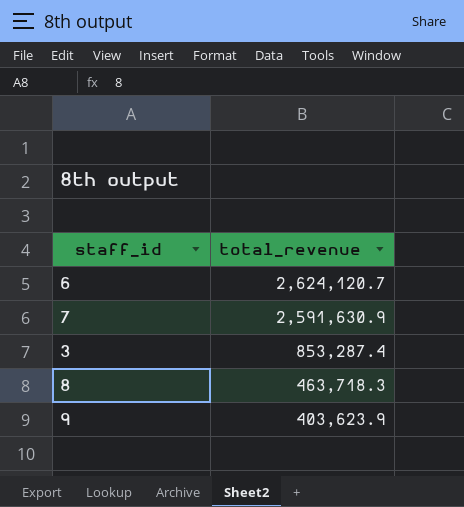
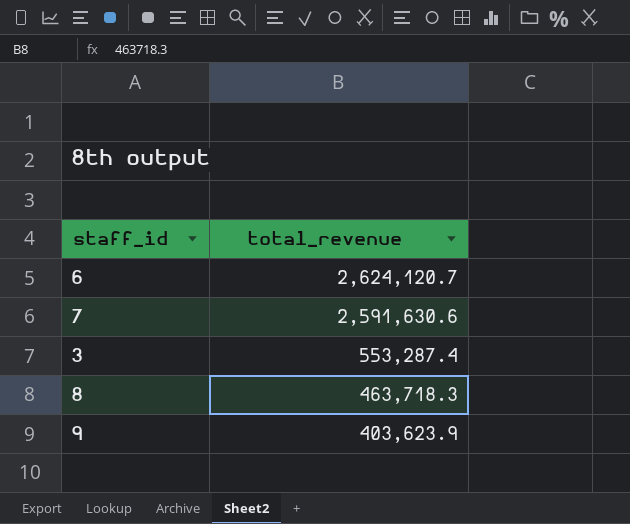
7 | total_revenue: 2,591,630.9 -> 2,591,630.6
3 | total_revenue: 853,287.4 -> 553,287.4

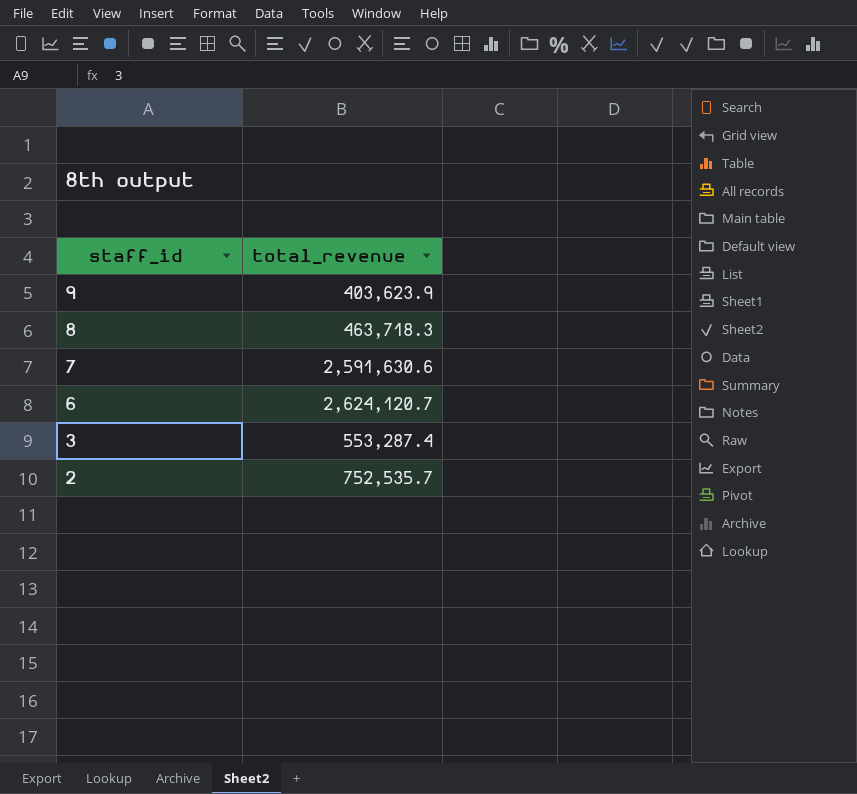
row order: total_revenue descending -> staff_id descending
row 2: none -> 752,535.7

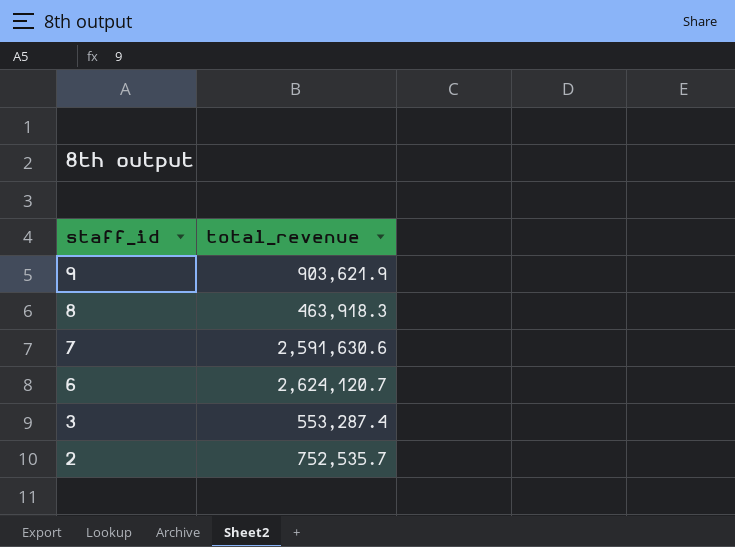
9 | total_revenue: 403,623.9 -> 903,621.9
8 | total_revenue: 463,718.3 -> 463,918.3

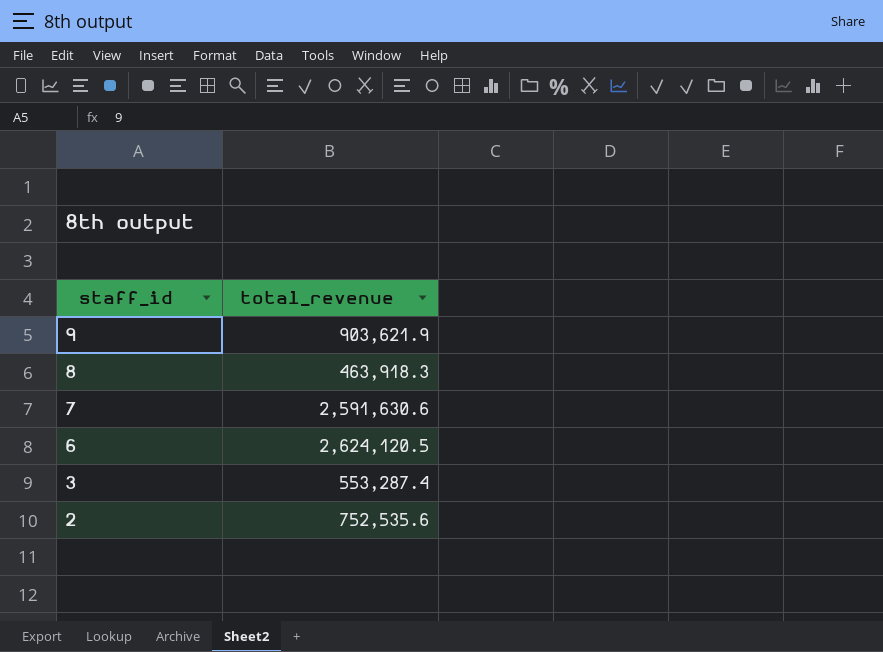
6 | total_revenue: 2,624,120.7 -> 2,624,120.5
2 | total_revenue: 752,535.7 -> 752,535.6

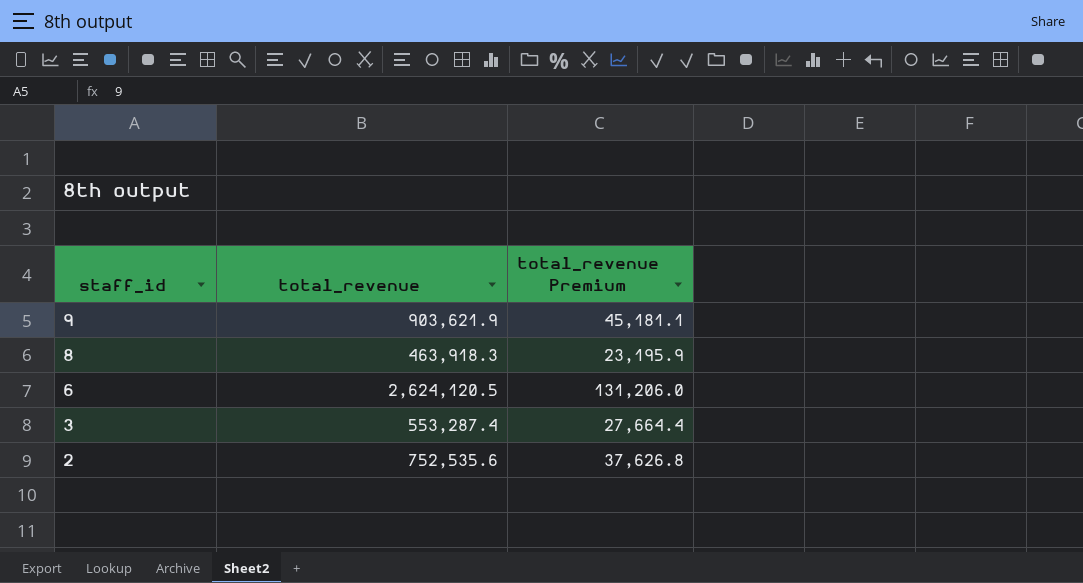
column total_revenue Premium | formula: none -> [total_revenue] * 0.05
row 7: 2,591,630.6 -> none

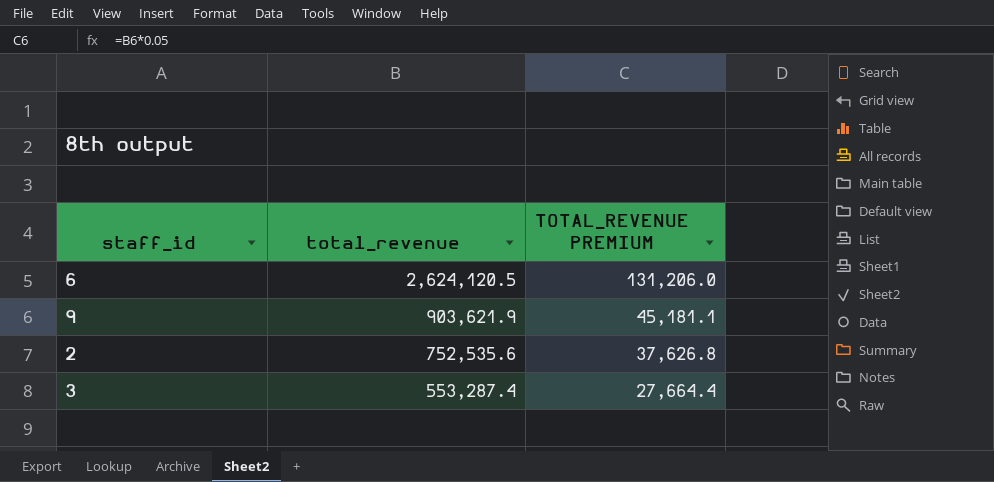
row order: staff_id descending -> total_revenue descending
column name: total_revenue Premium -> TOTAL_REVENUE PREMIUM
row 8: 463,918.3 | 23,195.9 -> none

